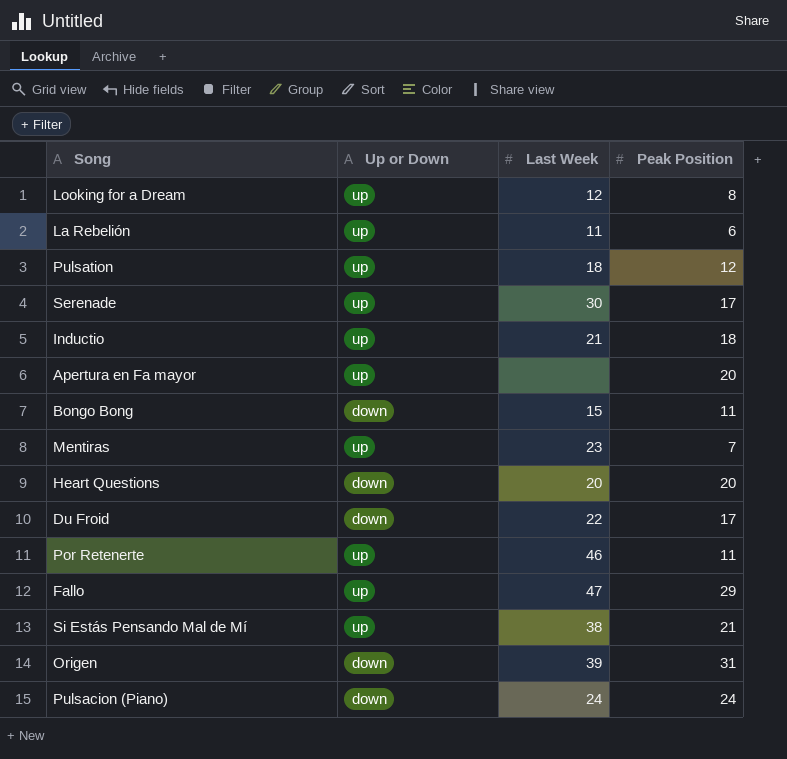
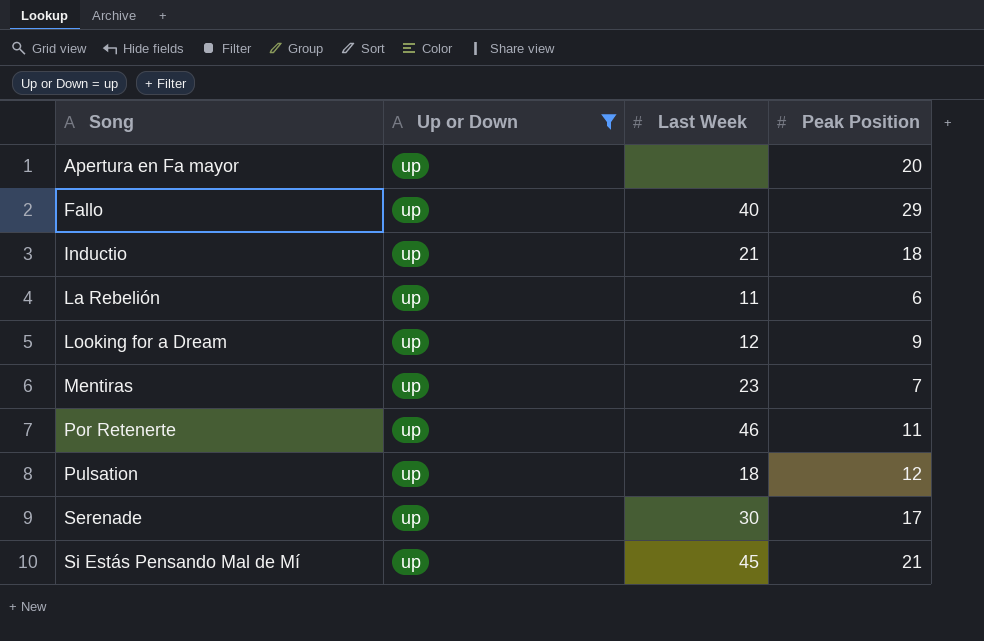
filter: none -> Up or Down = up
row order: none -> Song ascending
Fallo | Last Week: 47 -> 40
Looking for a Dream | Peak Position: 8 -> 9
Si Estás Pensando Mal de Mí | Last Week: 38 -> 45

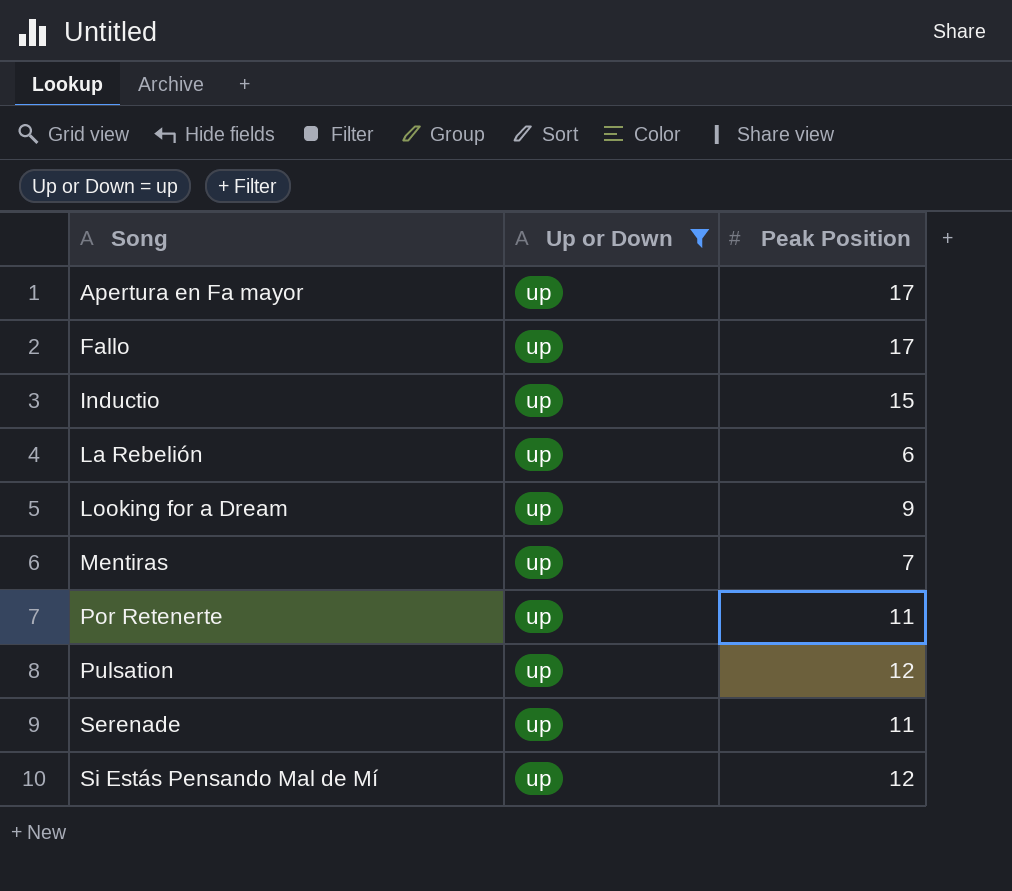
column Last Week | position: 3 -> none
Apertura en Fa mayor | Peak Position: 20 -> 17
Fallo | Peak Position: 29 -> 17
Inductio | Peak Position: 18 -> 15
Serenade | Peak Position: 17 -> 11
Si Estás Pensando Mal de Mí | Peak Position: 21 -> 12

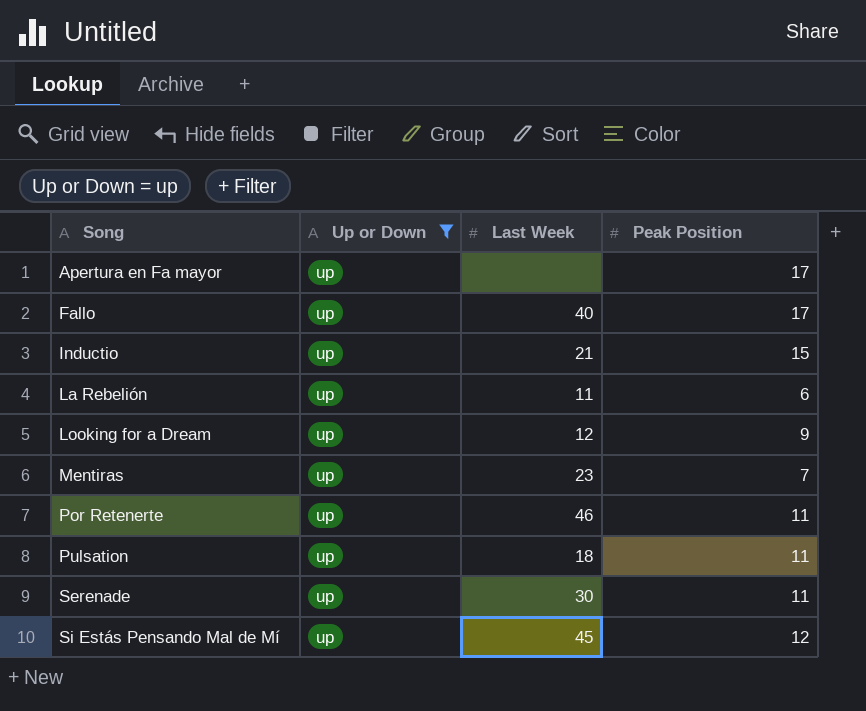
column Last Week | position: none -> 3
Pulsation | Peak Position: 12 -> 11

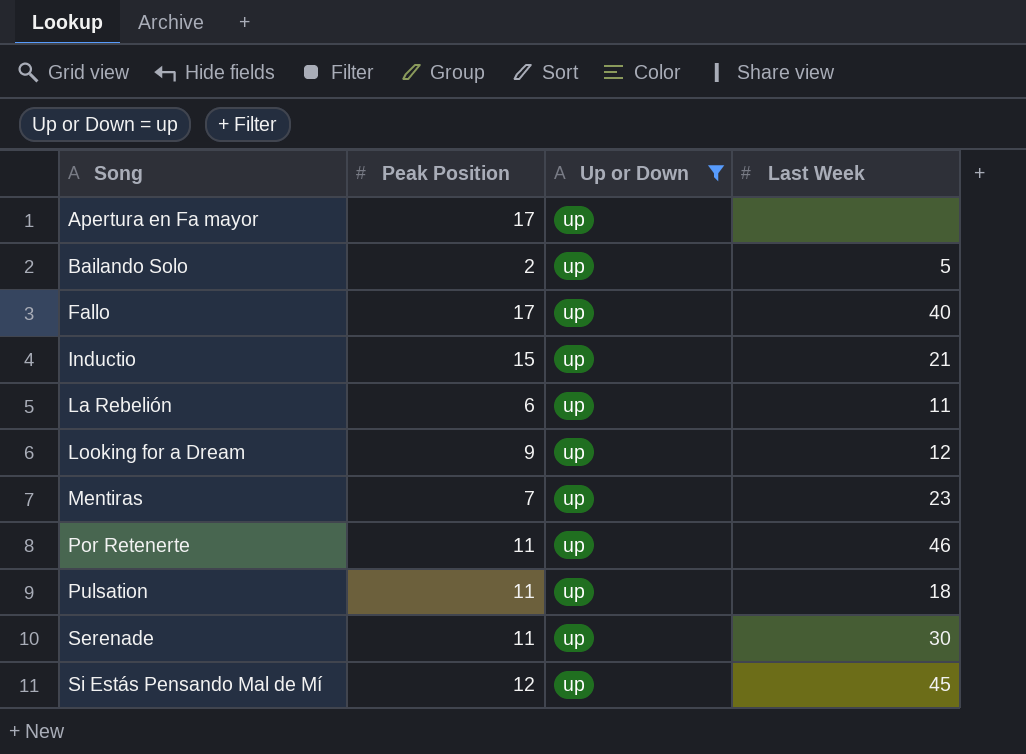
column Peak Position | position: 4 -> 2
row Bailando Solo: none -> 2 | up | 5

